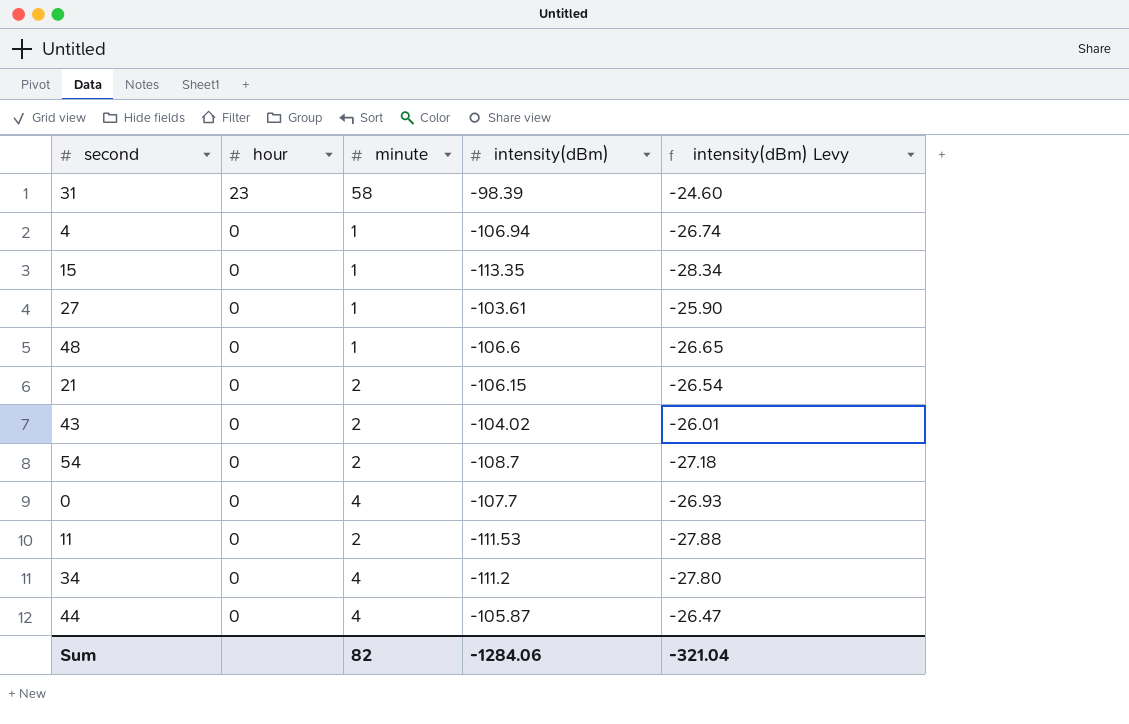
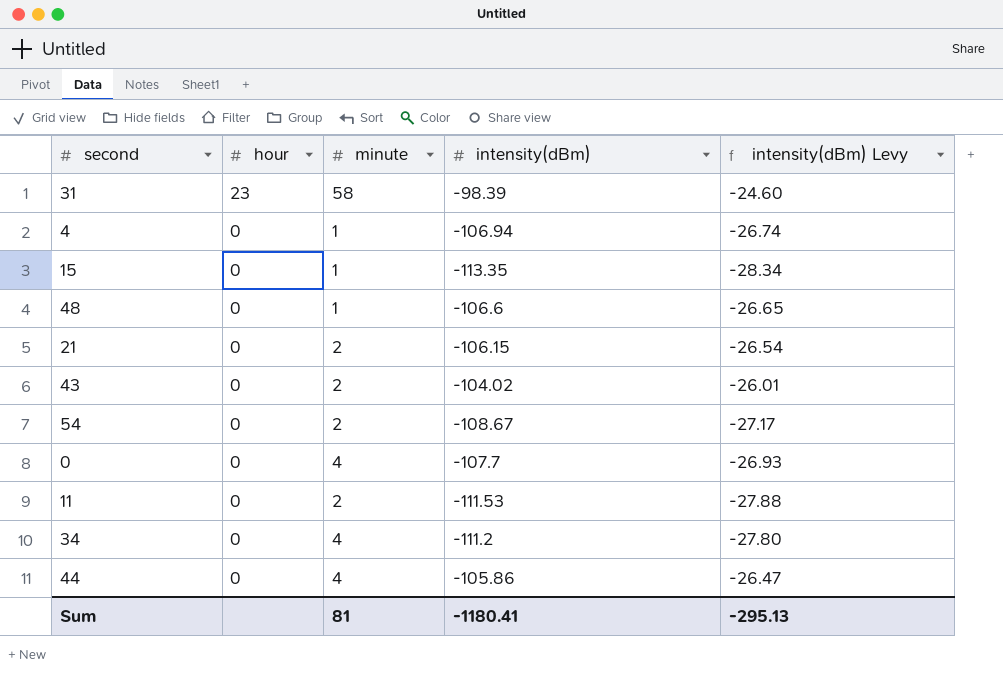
row 27: 0 | 1 | -103.61 | -25.90 -> none
54 | intensity(dBm): -108.7 -> -108.67
54 | intensity(dBm) Levy: -27.18 -> -27.17
44 | intensity(dBm): -105.87 -> -105.86
Sum | minute: 82 -> 81
Sum | intensity(dBm): -1284.06 -> -1180.41
Sum | intensity(dBm) Levy: -321.04 -> -295.13

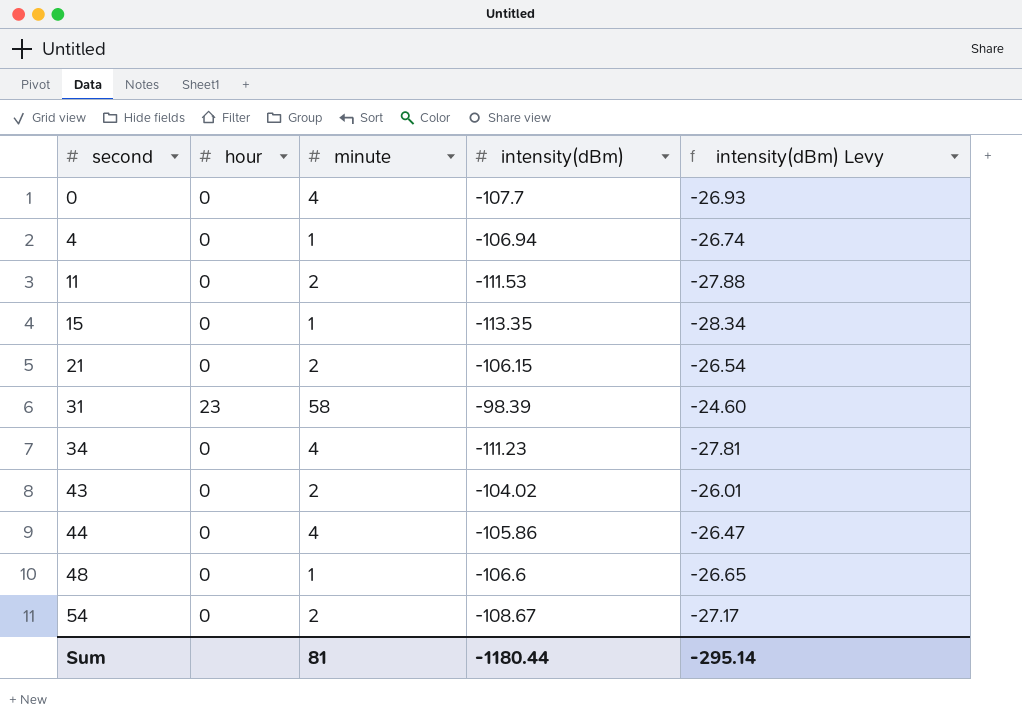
row order: hour descending -> second ascending
34 | intensity(dBm): -111.2 -> -111.23
34 | intensity(dBm) Levy: -27.80 -> -27.81
Sum | intensity(dBm): -1180.41 -> -1180.44
Sum | intensity(dBm) Levy: -295.13 -> -295.14

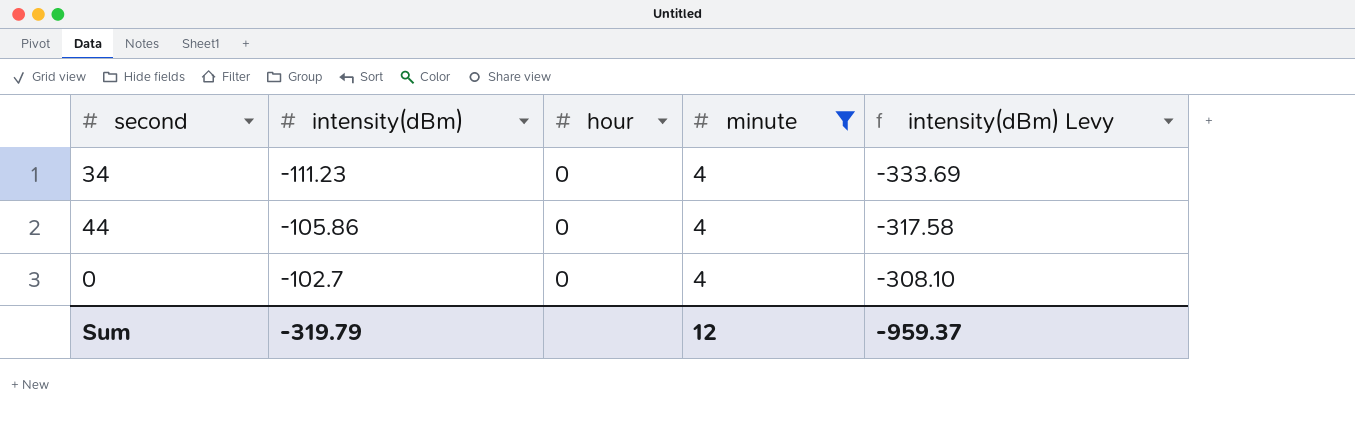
filter: none -> minute = 4
row order: second ascending -> intensity(dBm) ascending
column intensity(dBm) | position: 4 -> 2
column intensity(dBm) Levy | formula: [intensity(dBm)] * 0.25 -> [intensity(dBm)] * 3
0 | intensity(dBm): -107.7 -> -102.7
Sum | intensity(dBm): -1180.44 -> -319.79
Sum | minute: 81 -> 12
Sum | intensity(dBm) Levy: -295.14 -> -959.37

